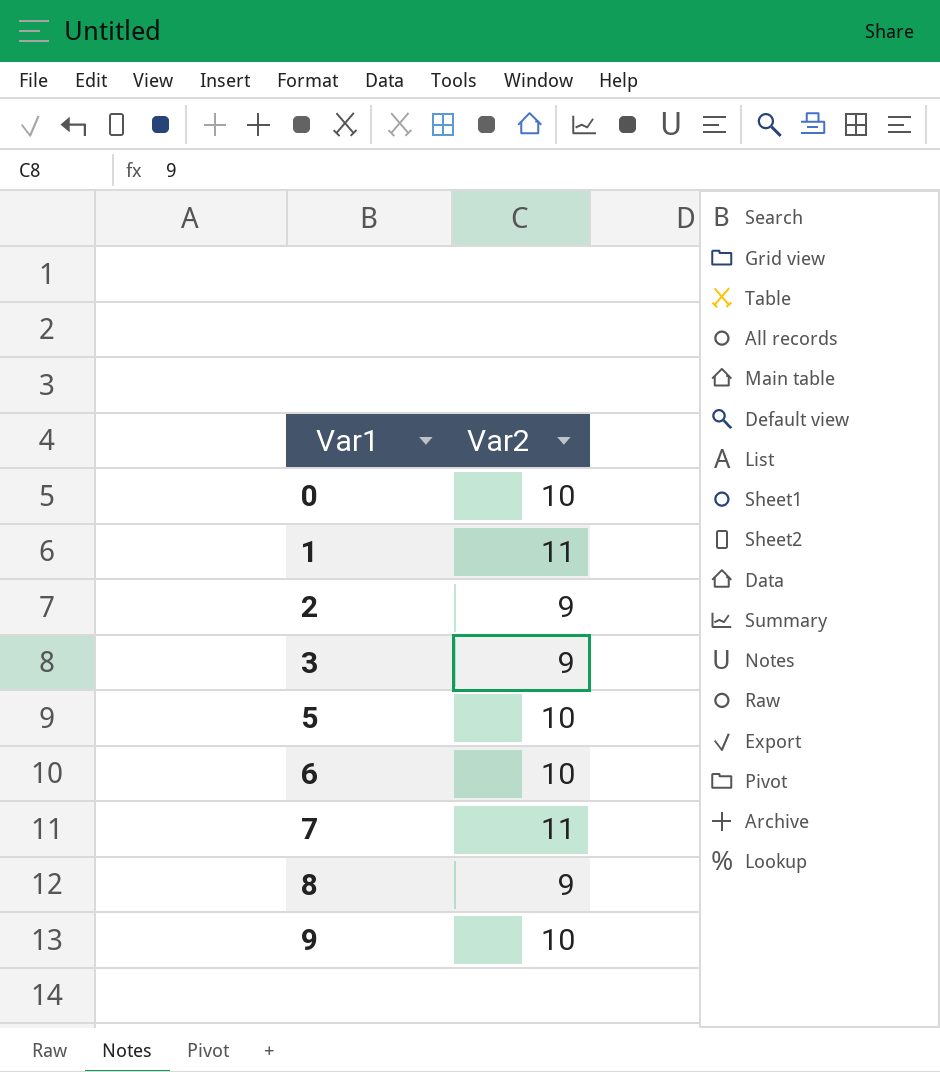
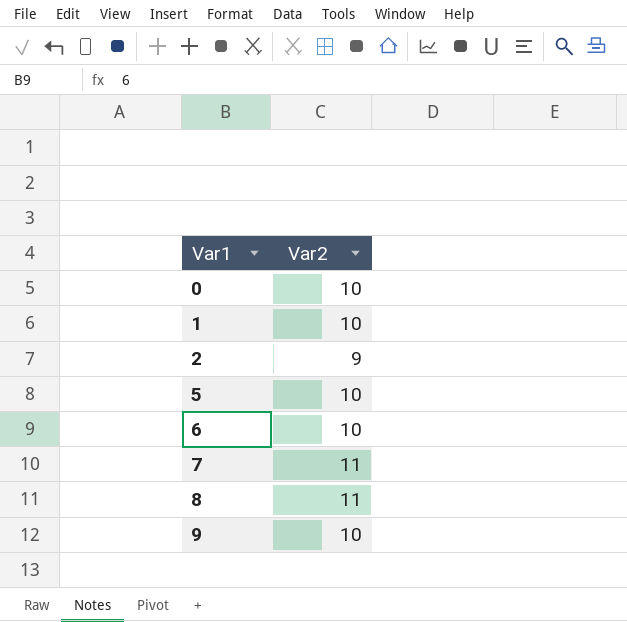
row 3: 9 -> none
1 | Var2: 11 -> 10
8 | Var2: 9 -> 11

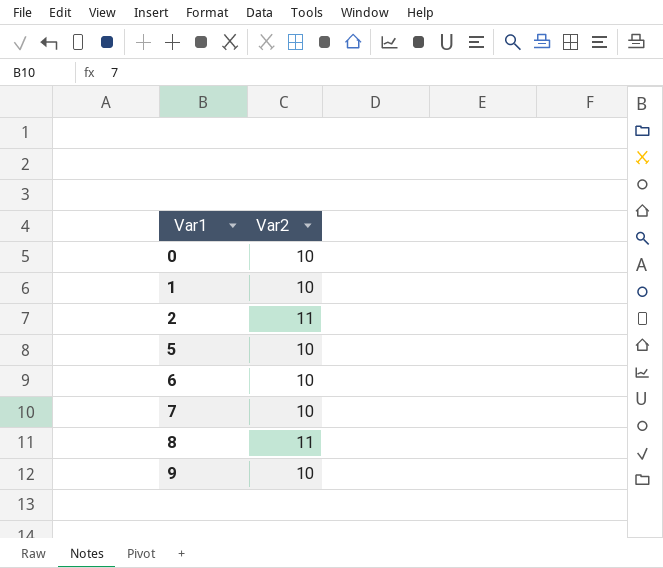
2 | Var2: 9 -> 11
7 | Var2: 11 -> 10

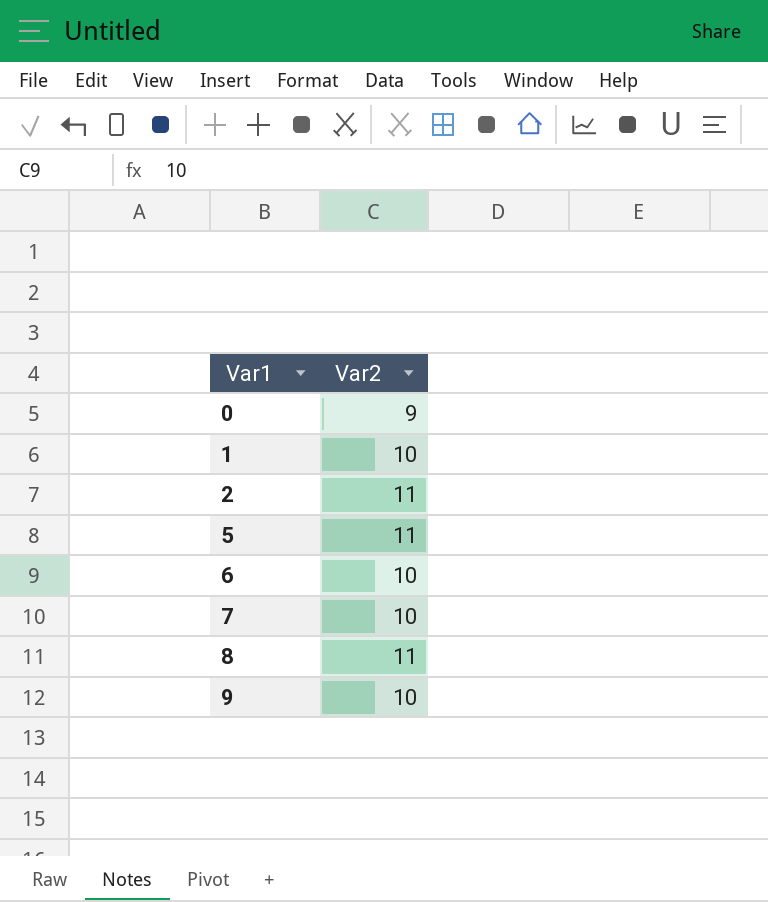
0 | Var2: 10 -> 9
5 | Var2: 10 -> 11

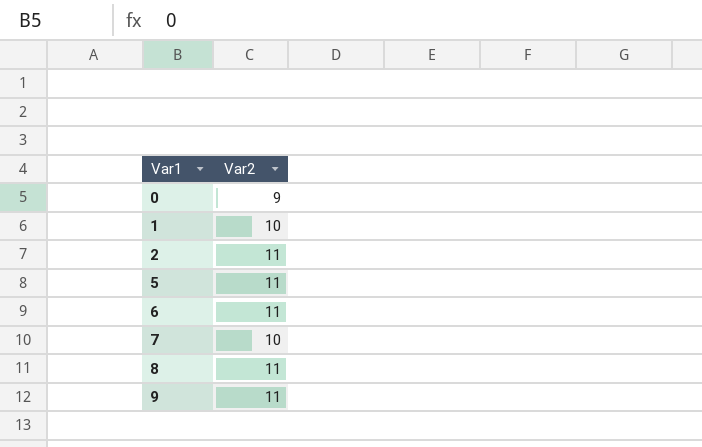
6 | Var2: 10 -> 11
9 | Var2: 10 -> 11

